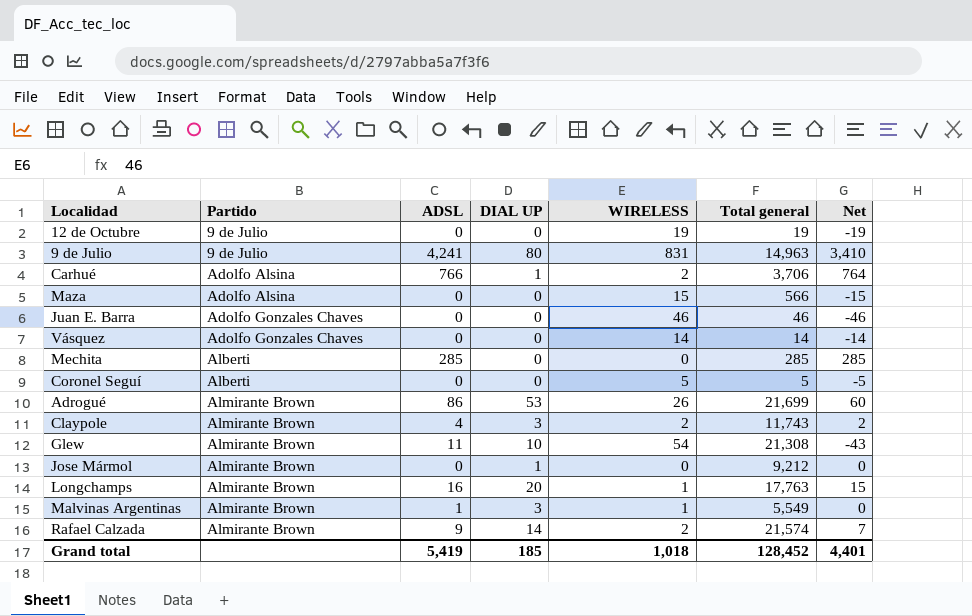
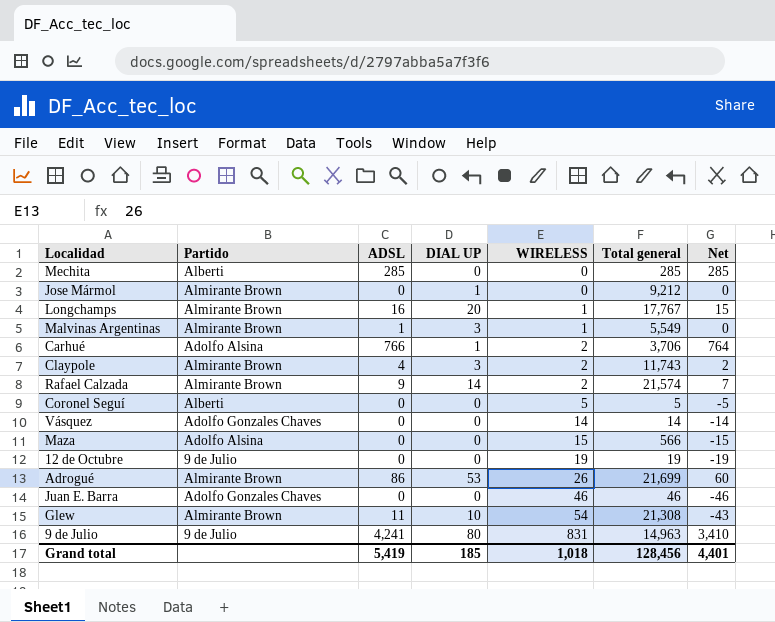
row order: Partido ascending -> WIRELESS ascending
Longchamps | Total general: 17,763 -> 17,767
Grand total | Total general: 128,452 -> 128,456

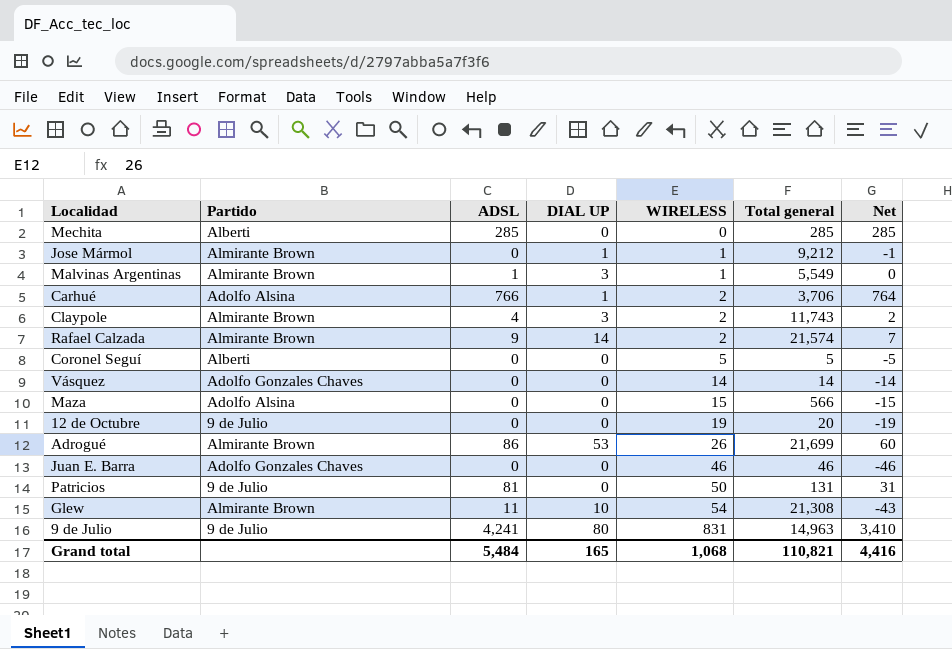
row Longchamps: Almirante Brown | 16 | 20 | 1 | 17,767 | 15 -> none
Jose Mármol | WIRELESS: 0 -> 1
Jose Mármol | Net: 0 -> -1
12 de Octubre | Total general: 19 -> 20
row Patricios: none -> 9 de Julio | 81 | 0 | 50 | 131 | 31
Grand total | ADSL: 5,419 -> 5,484
Grand total | DIAL UP: 185 -> 165
Grand total | WIRELESS: 1,018 -> 1,068
Grand total | Total general: 128,456 -> 110,821
Grand total | Net: 4,401 -> 4,416

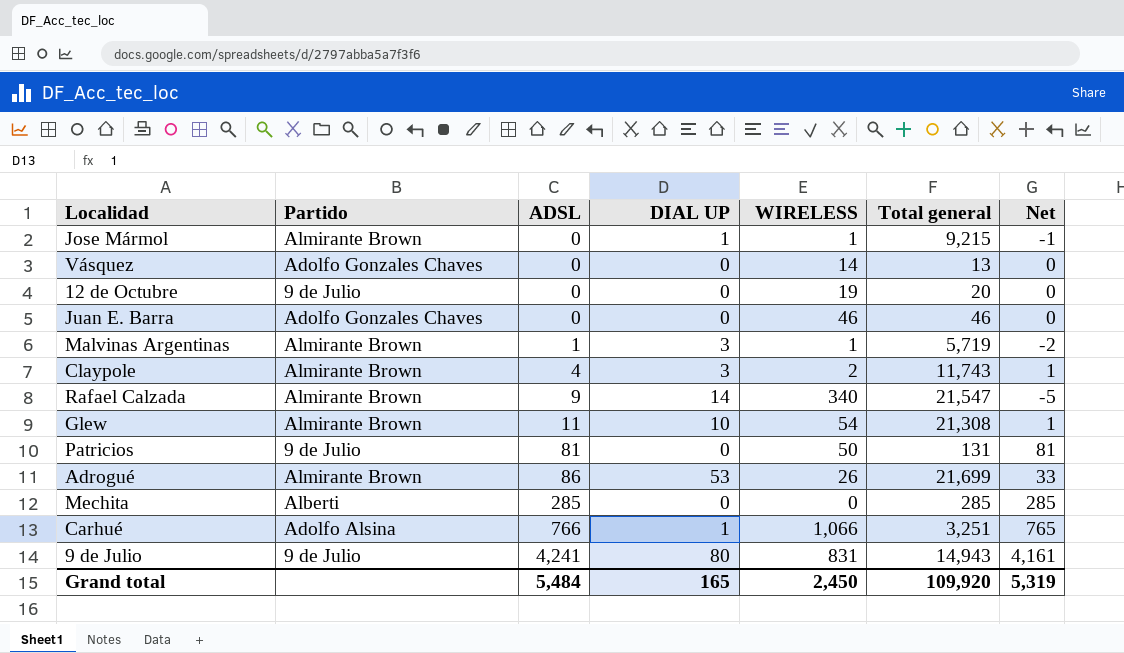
row order: WIRELESS ascending -> ADSL ascending
column Net | formula: [ADSL] - [WIRELESS] -> [ADSL] - [DIAL UP]
row Coronel Seguí: Alberti | 0 | 0 | 5 | 5 | -5 -> none
row Maza: Adolfo Alsina | 0 | 0 | 15 | 566 | -15 -> none
Jose Mármol | Total general: 9,212 -> 9,215
Vásquez | Total general: 14 -> 13
Malvinas Argentinas | Total general: 5,549 -> 5,719
Rafael Calzada | WIRELESS: 2 -> 340
Rafael Calzada | Total general: 21,574 -> 21,547
Carhué | WIRELESS: 2 -> 1,066
Carhué | Total general: 3,706 -> 3,251
9 de Julio | Total general: 14,963 -> 14,943
Grand total | WIRELESS: 1,068 -> 2,450
Grand total | Total general: 110,821 -> 109,920
Grand total | Net: 4,416 -> 5,319

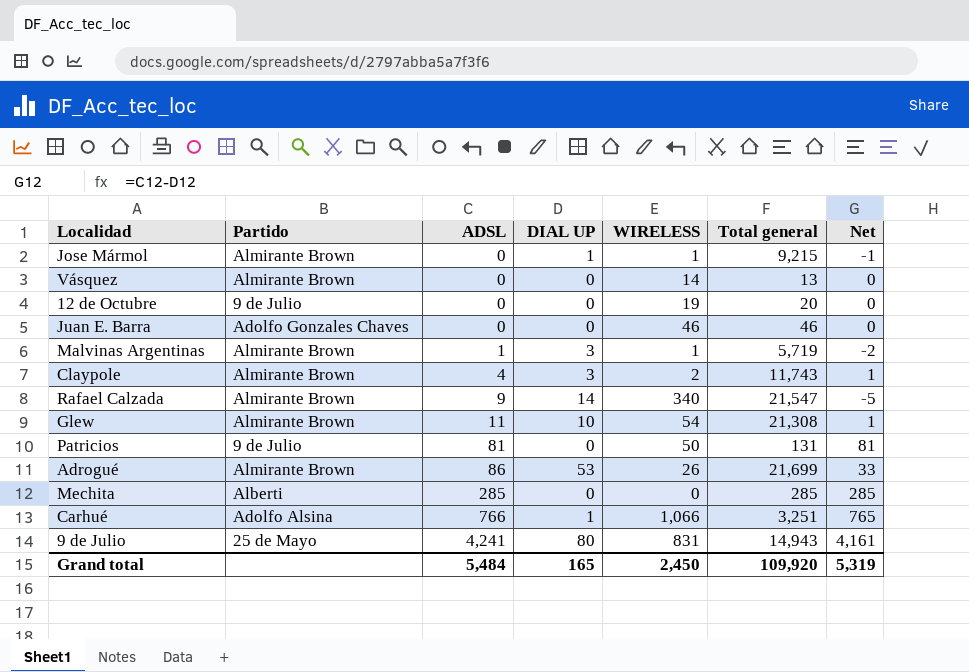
Vásquez | Partido: Adolfo Gonzales Chaves -> Almirante Brown
9 de Julio | Partido: 9 de Julio -> 25 de Mayo

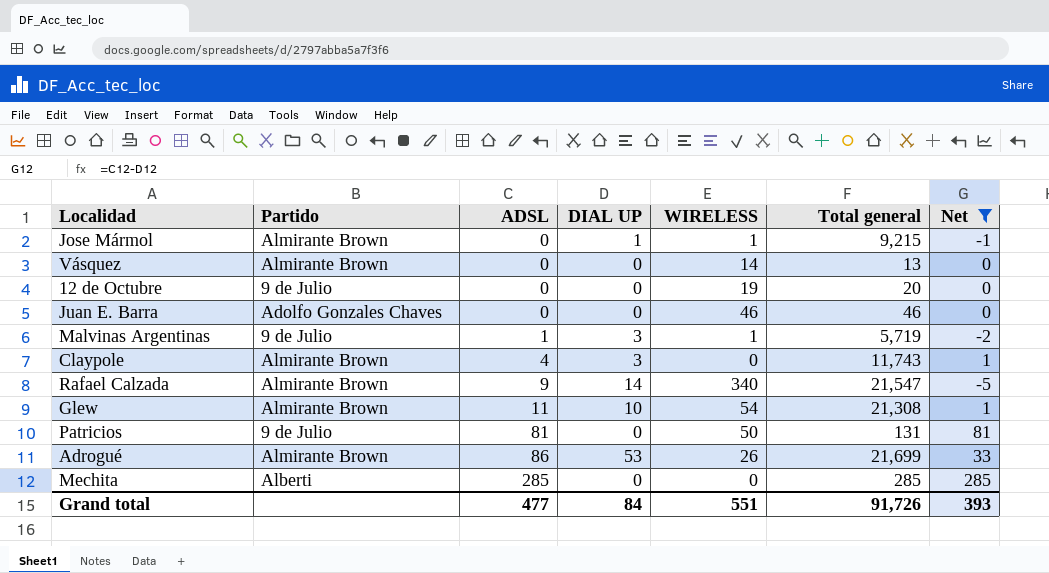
filter: none -> Net <= 285
Malvinas Argentinas | Partido: Almirante Brown -> 9 de Julio
Claypole | WIRELESS: 2 -> 0
Grand total | ADSL: 5,484 -> 477
Grand total | DIAL UP: 165 -> 84
Grand total | WIRELESS: 2,450 -> 551
Grand total | Total general: 109,920 -> 91,726
Grand total | Net: 5,319 -> 393

